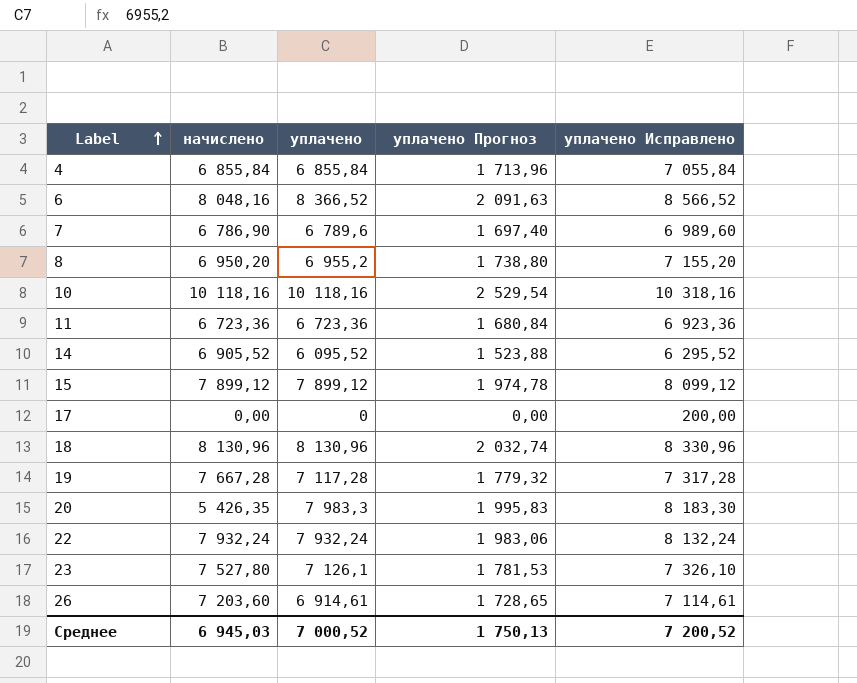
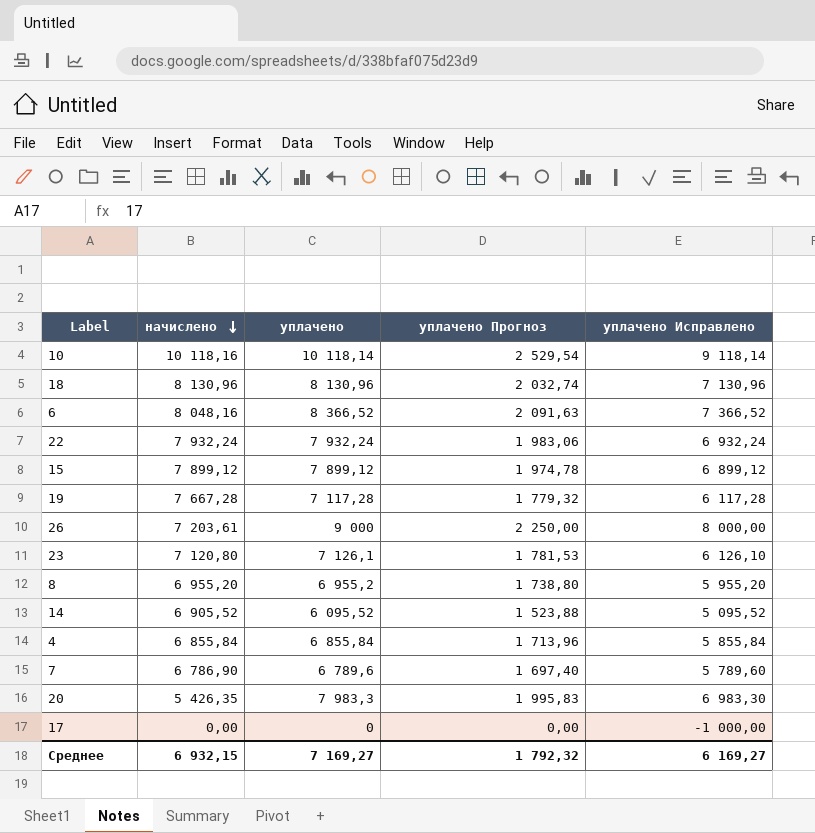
row order: Label ascending -> начислено descending
column уплачено Исправлено | formula: [уплачено] + 200 -> [уплачено] - 1000
row 11: 6 723,36 | 6 723,36 | 1 680,84 | 6 923,36 -> none
10 | уплачено: 10 118,16 -> 10 118,14
26 | начислено: 7 203,60 -> 7 203,61
26 | уплачено: 6 914,61 -> 9 000
26 | уплачено Прогноз: 1 728,65 -> 2 250,00
23 | начислено: 7 527,80 -> 7 120,80
8 | начислено: 6 950,20 -> 6 955,20
Среднее | начислено: 6 945,03 -> 6 932,15
Среднее | уплачено: 7 000,52 -> 7 169,27
Среднее | уплачено Прогноз: 1 750,13 -> 1 792,32
Среднее | уплачено Исправлено: 7 200,52 -> 6 169,27

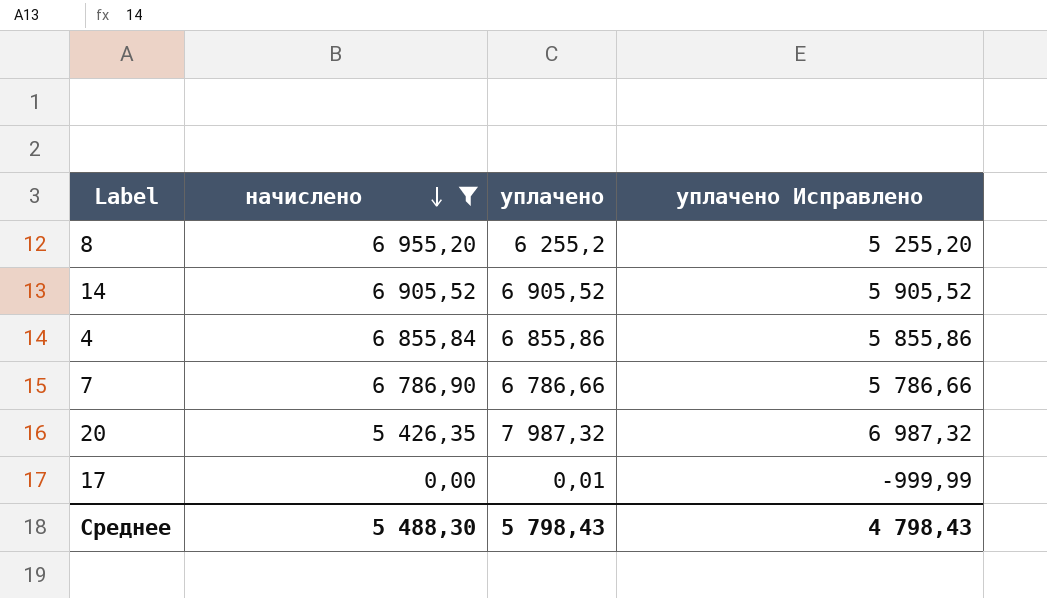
filter: none -> начислено <= 6 955,20
column уплачено Прогноз | formula: [уплачено] * 0,25 -> none
8 | уплачено: 6 955,2 -> 6 255,2
8 | уплачено Исправлено: 5 955,20 -> 5 255,20
14 | уплачено: 6 095,52 -> 6 905,52
14 | уплачено Исправлено: 5 095,52 -> 5 905,52
4 | уплачено: 6 855,84 -> 6 855,86
4 | уплачено Исправлено: 5 855,84 -> 5 855,86
7 | уплачено: 6 789,6 -> 6 786,66
7 | уплачено Исправлено: 5 789,60 -> 5 786,66
20 | уплачено: 7 983,3 -> 7 987,32
20 | уплачено Исправлено: 6 983,30 -> 6 987,32
17 | уплачено: 0 -> 0,01
17 | уплачено Исправлено: -1 000,00 -> -999,99
Среднее | начислено: 6 932,15 -> 5 488,30
Среднее | уплачено: 7 169,27 -> 5 798,43
Среднее | уплачено Исправлено: 6 169,27 -> 4 798,43

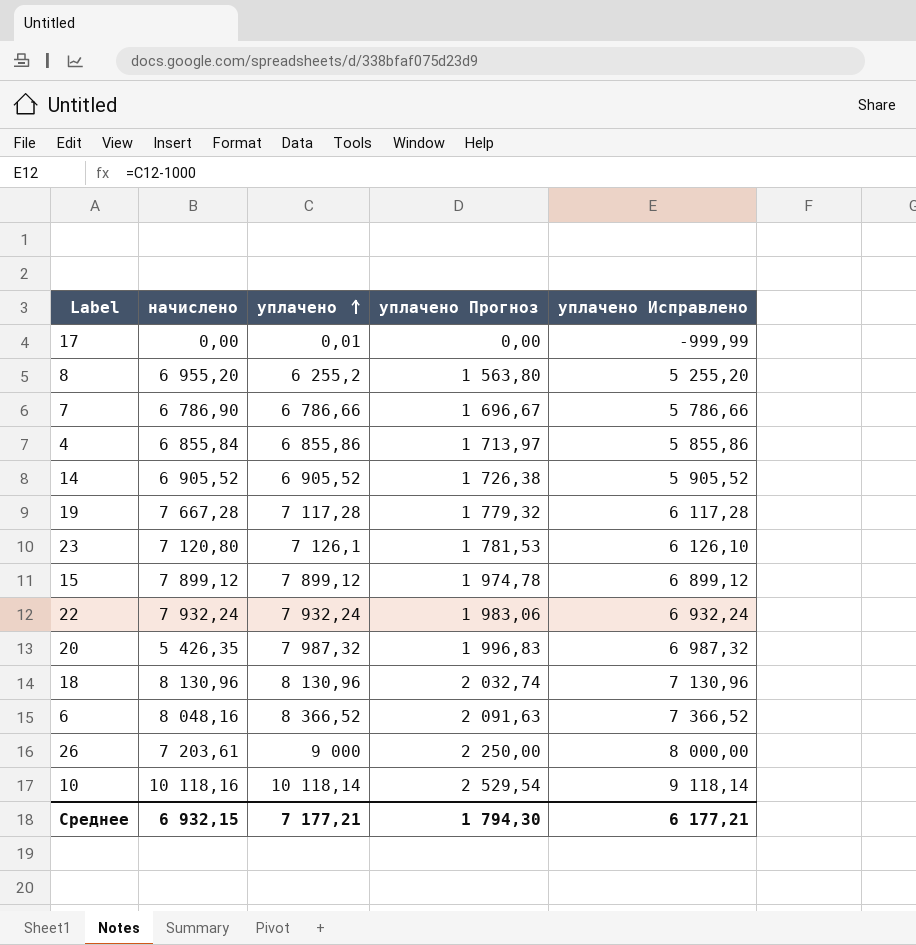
filter: начислено <= 6 955,20 -> none
row order: начислено descending -> уплачено ascending
column уплачено Прогноз | formula: none -> [уплачено] * 0,25
Среднее | начислено: 5 488,30 -> 6 932,15
Среднее | уплачено: 5 798,43 -> 7 177,21
Среднее | уплачено Исправлено: 4 798,43 -> 6 177,21

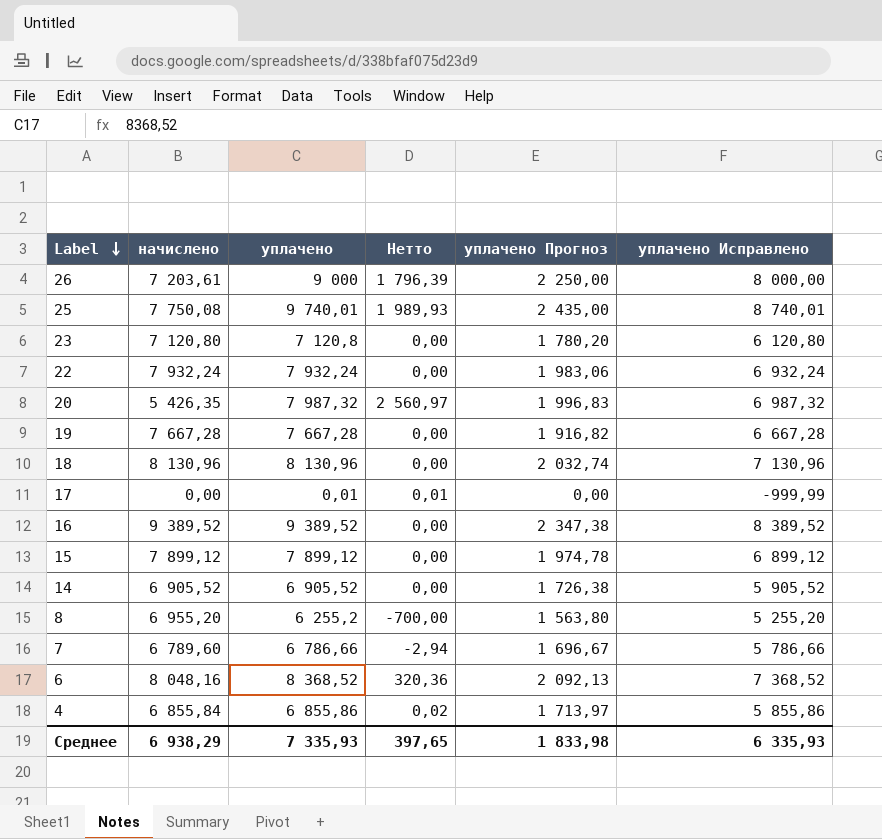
row order: уплачено ascending -> Label descending
column Нетто | formula: none -> [уплачено] - [начислено]
row 10: 10 118,16 | 10 118,14 | 2 529,54 | 9 118,14 -> none
row 25: none -> 7 750,08 | 9 740,01 | 1 989,93 | 2 435,00 | 8 740,01
23 | уплачено: 7 126,1 -> 7 120,8
23 | уплачено Прогноз: 1 781,53 -> 1 780,20
23 | уплачено Исправлено: 6 126,10 -> 6 120,80
19 | уплачено: 7 117,28 -> 7 667,28
19 | уплачено Прогноз: 1 779,32 -> 1 916,82
19 | уплачено Исправлено: 6 117,28 -> 6 667,28
row 16: none -> 9 389,52 | 9 389,52 | 0,00 | 2 347,38 | 8 389,52
7 | начислено: 6 786,90 -> 6 789,60
6 | уплачено: 8 366,52 -> 8 368,52
6 | уплачено Прогноз: 2 091,63 -> 2 092,13
6 | уплачено Исправлено: 7 366,52 -> 7 368,52
Среднее | начислено: 6 932,15 -> 6 938,29
Среднее | уплачено: 7 177,21 -> 7 335,93
Среднее | уплачено Прогноз: 1 794,30 -> 1 833,98
Среднее | уплачено Исправлено: 6 177,21 -> 6 335,93

